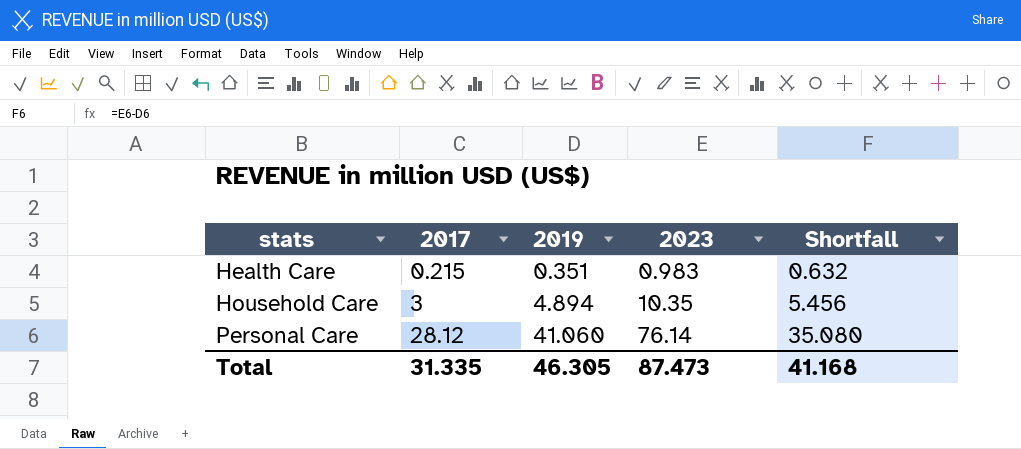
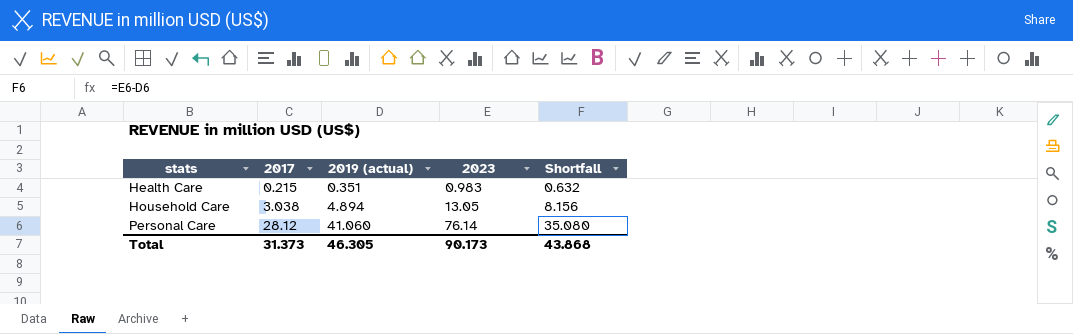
column name: 2019 -> 2019 (actual)
Household Care | 2017: 3 -> 3.038
Household Care | 2023: 10.35 -> 13.05
Household Care | Shortfall: 5.456 -> 8.156
Total | 2017: 31.335 -> 31.373
Total | 2023: 87.473 -> 90.173
Total | Shortfall: 41.168 -> 43.868

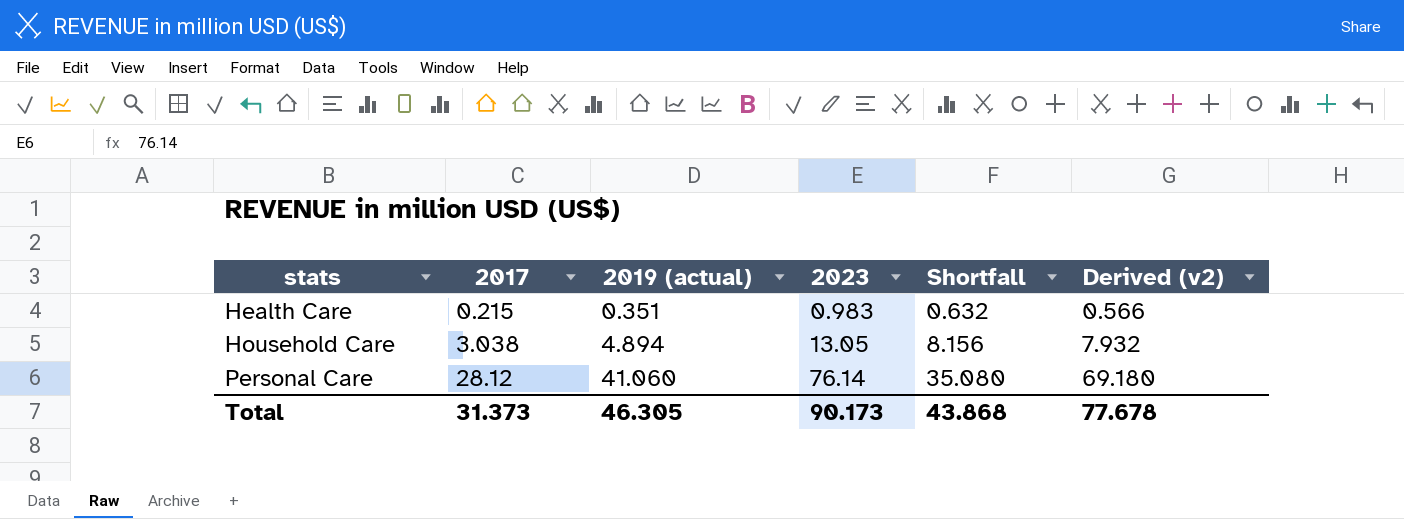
column Derived (v2) | formula: none -> [2017] + [2019 (actual)]

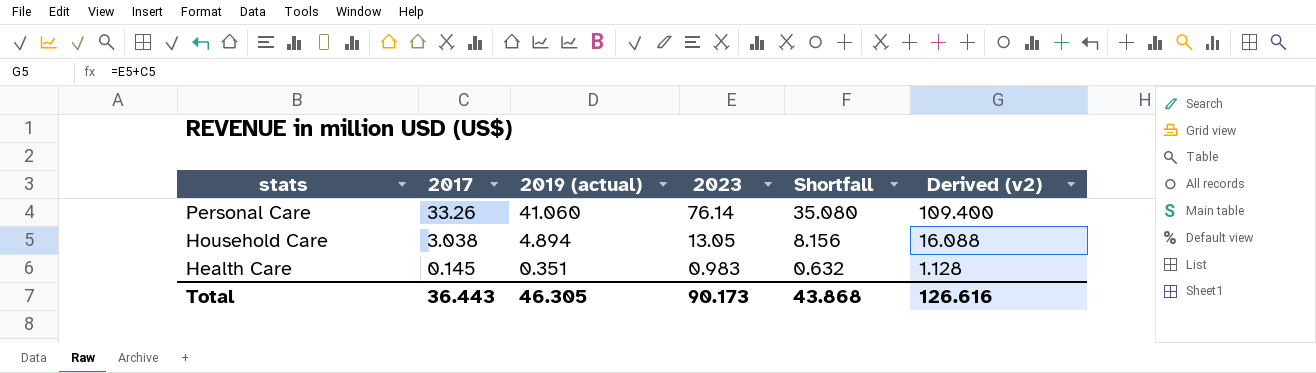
row order: stats ascending -> stats descending
column Derived (v2) | formula: [2017] + [2019 (actual)] -> [2017] + [2023]
Personal Care | 2017: 28.12 -> 33.26
Health Care | 2017: 0.215 -> 0.145
Total | 2017: 31.373 -> 36.443
Total | Derived (v2): 77.678 -> 126.616

